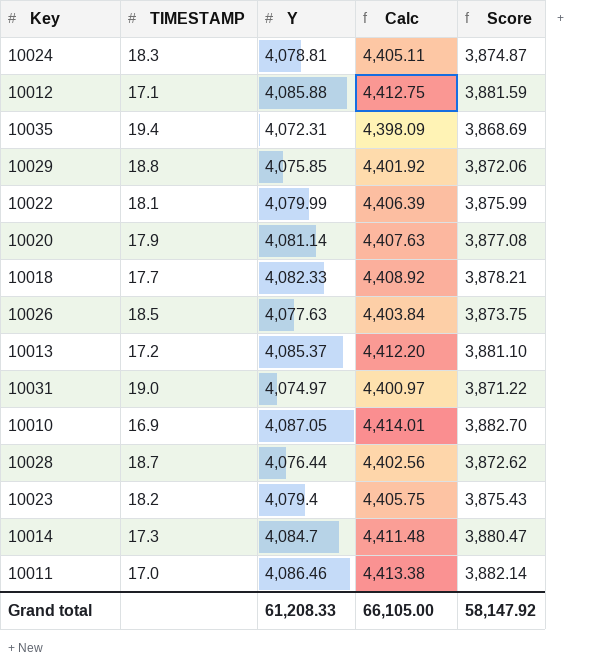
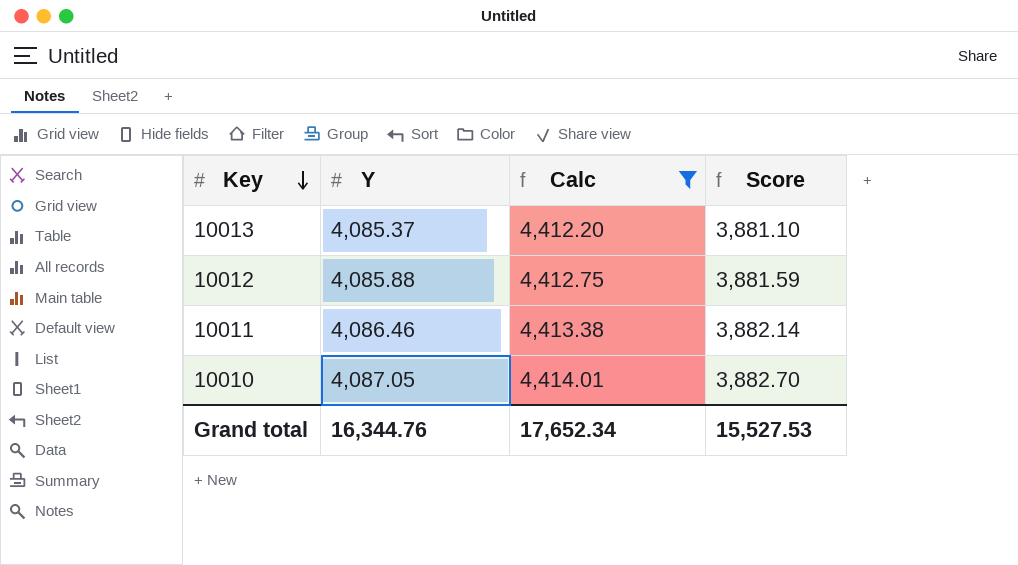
filter: none -> Calc >= 4,412.20
row order: none -> Key descending
column TIMESTAMP | position: 2 -> none
Grand total | Y: 61,208.33 -> 16,344.76
Grand total | Calc: 66,105.00 -> 17,652.34
Grand total | Score: 58,147.92 -> 15,527.53

